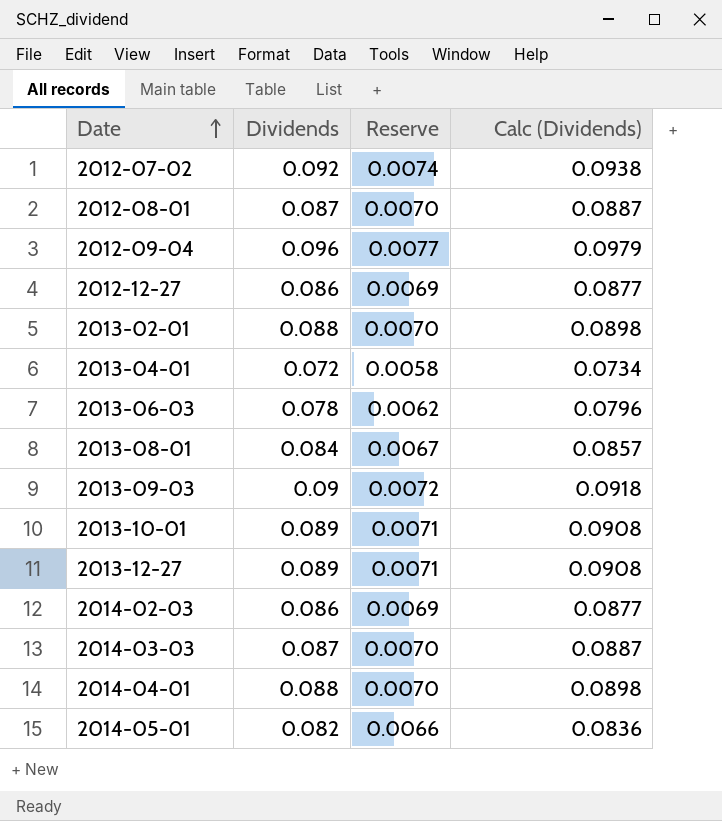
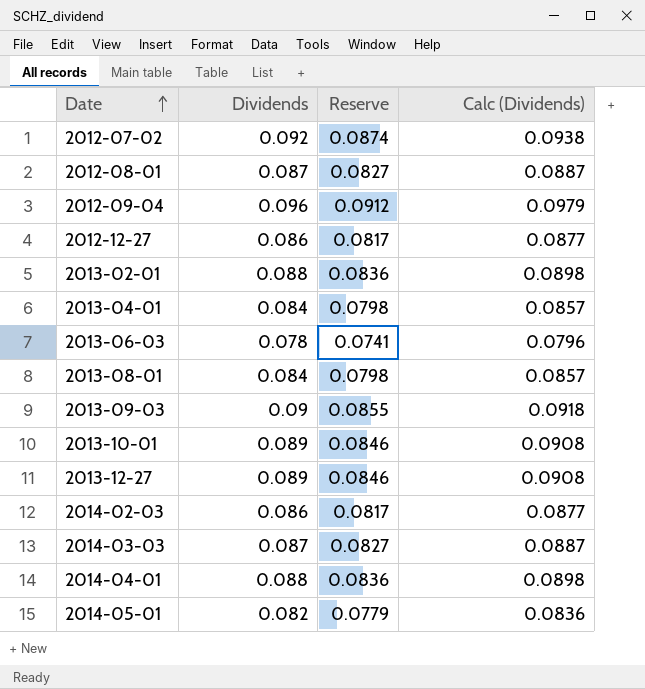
column Reserve | formula: [Dividends] * 0.08 -> [Dividends] * 0.95
2013-04-01 | Dividends: 0.072 -> 0.084
2013-04-01 | Calc (Dividends): 0.0734 -> 0.0857

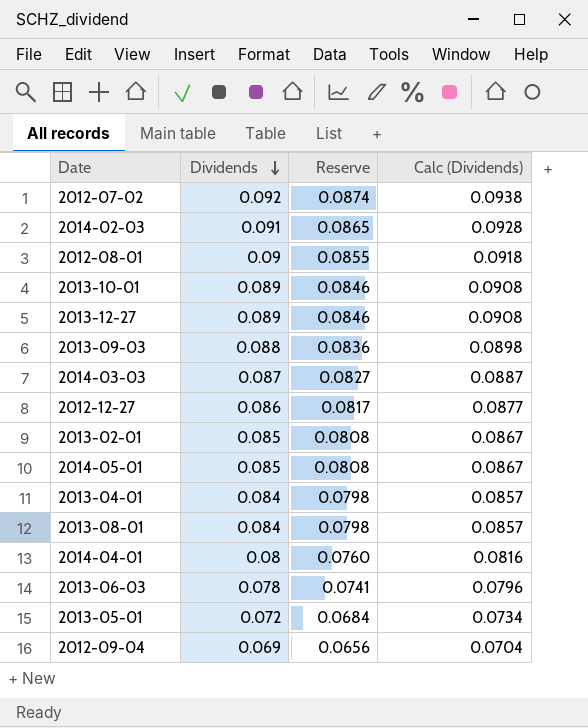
row order: Date ascending -> Dividends descending
2014-02-03 | Dividends: 0.086 -> 0.091
2014-02-03 | Reserve: 0.0817 -> 0.0865
2014-02-03 | Calc (Dividends): 0.0877 -> 0.0928
2012-08-01 | Dividends: 0.087 -> 0.09
2012-08-01 | Reserve: 0.0827 -> 0.0855
2012-08-01 | Calc (Dividends): 0.0887 -> 0.0918
2013-09-03 | Dividends: 0.09 -> 0.088
2013-09-03 | Reserve: 0.0855 -> 0.0836
2013-09-03 | Calc (Dividends): 0.0918 -> 0.0898
2013-02-01 | Dividends: 0.088 -> 0.085
2013-02-01 | Reserve: 0.0836 -> 0.0808
2013-02-01 | Calc (Dividends): 0.0898 -> 0.0867
2014-05-01 | Dividends: 0.082 -> 0.085
2014-05-01 | Reserve: 0.0779 -> 0.0808
2014-05-01 | Calc (Dividends): 0.0836 -> 0.0867
2014-04-01 | Dividends: 0.088 -> 0.08
2014-04-01 | Reserve: 0.0836 -> 0.0760
2014-04-01 | Calc (Dividends): 0.0898 -> 0.0816
row 2013-05-01: none -> 0.072 | 0.0684 | 0.0734
2012-09-04 | Dividends: 0.096 -> 0.069
2012-09-04 | Reserve: 0.0912 -> 0.0656
2012-09-04 | Calc (Dividends): 0.0979 -> 0.0704

